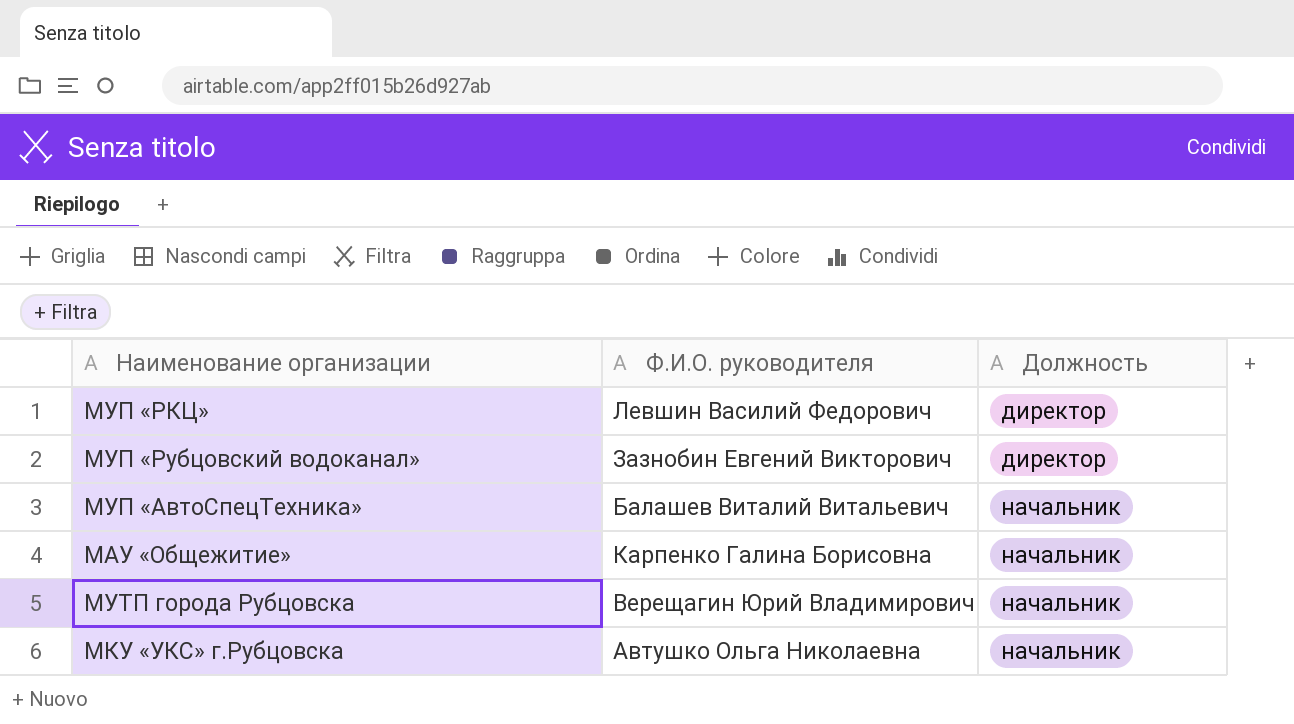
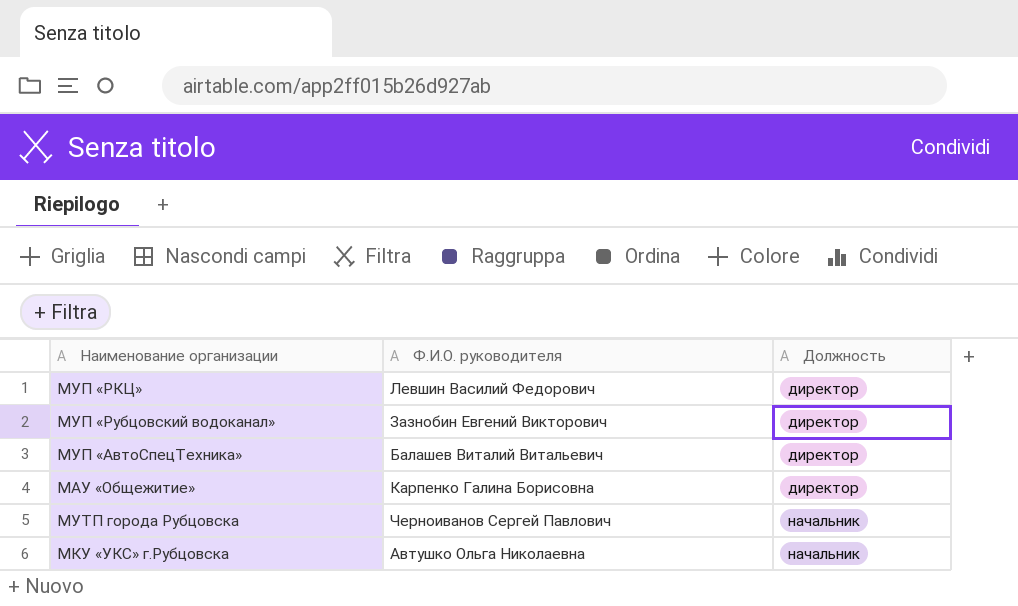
МУП «АвтоСпецТехника» | Должность: начальник -> директор
МАУ «Общежитие» | Должность: начальник -> директор
МУТП города Рубцовска | Ф.И.О. руководителя: Верещагин Юрий Владимирович -> Черноиванов Сергей Павлович

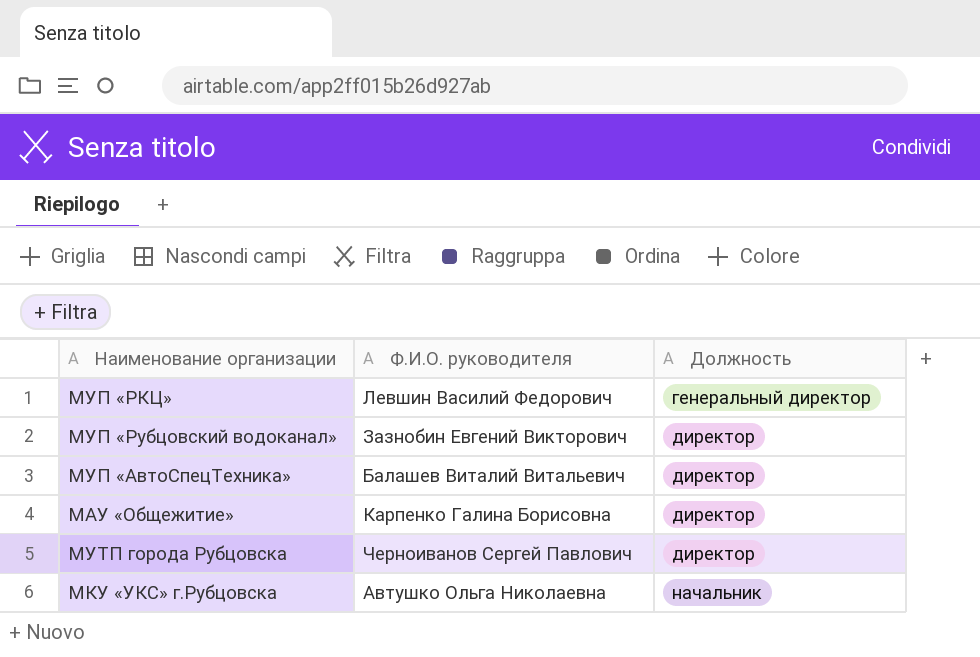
МУП «РКЦ» | Должность: директор -> генеральный директор
МУТП города Рубцовска | Должность: начальник -> директор

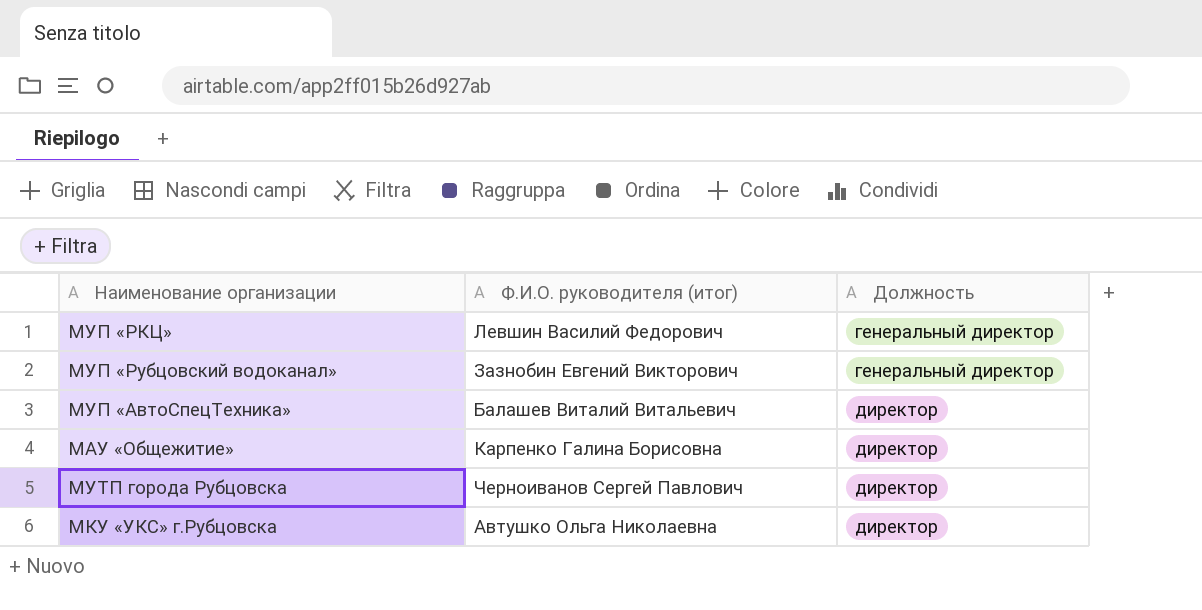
column name: Ф.И.О. руководителя -> Ф.И.О. руководителя (итог)
МУП «Рубцовский водоканал» | Должность: директор -> генеральный директор
МКУ «УКС» г.Рубцовска | Должность: начальник -> директор

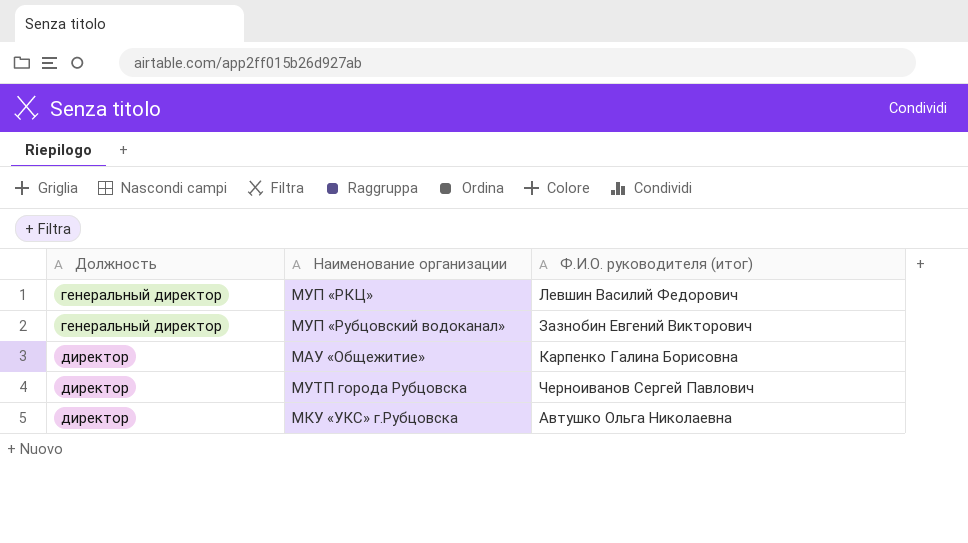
column Должность | position: 3 -> 1
row МУП «АвтоСпецТехника»: Балашев Виталий Витальевич | директор -> none

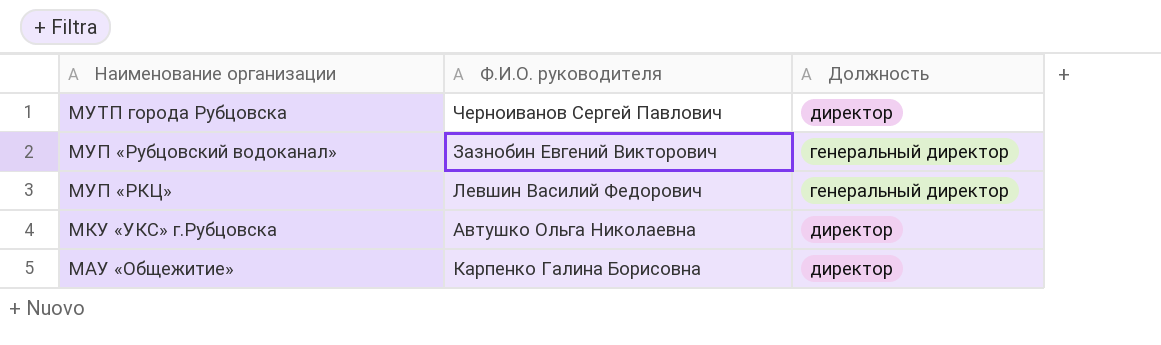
row order: Должность ascending -> Наименование организации descending
column name: Ф.И.О. руководителя (итог) -> Ф.И.О. руководителя
column Должность | position: 1 -> 3

